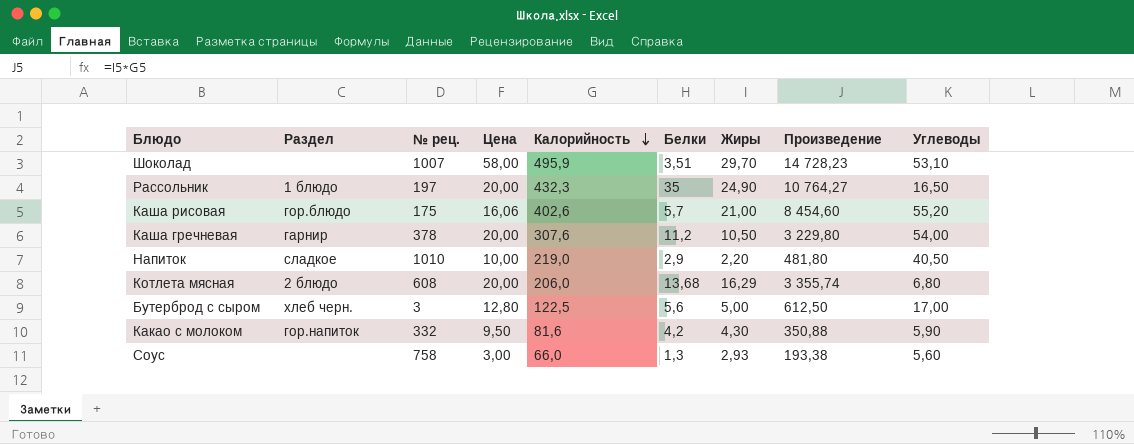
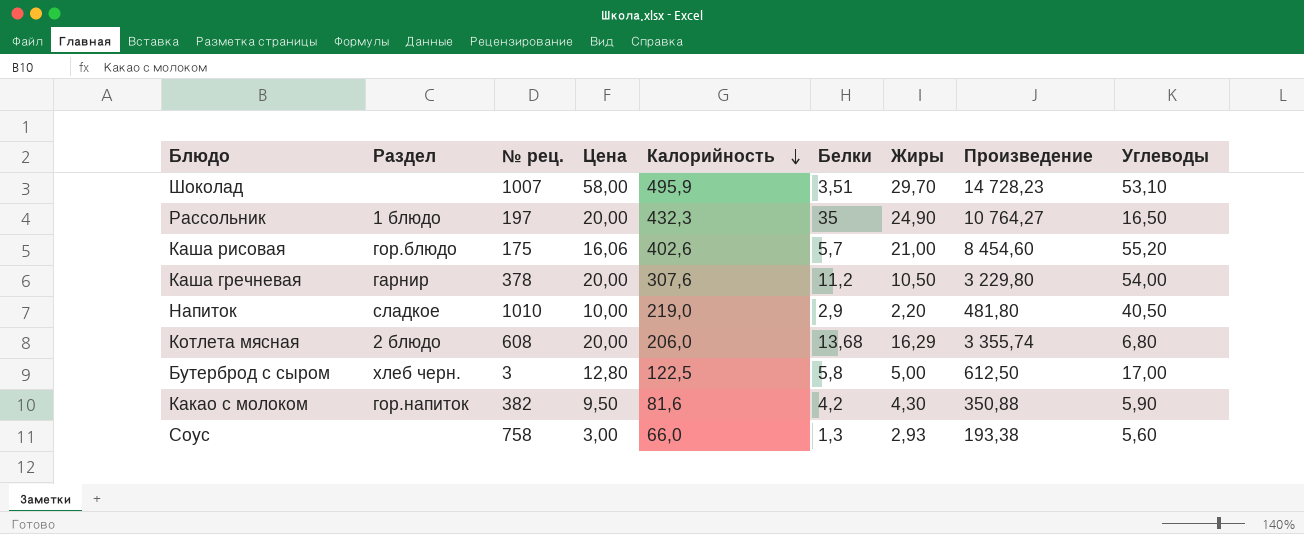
Бутерброд с сыром | Белки: 5,6 -> 5,8
Какао с молоком | № рец.: 332 -> 382

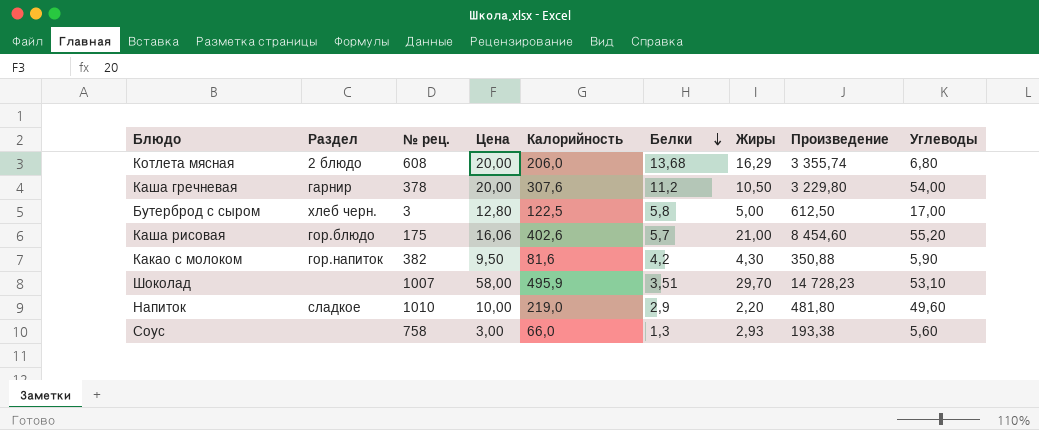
row order: Калорийность descending -> Белки descending
row Рассольник: 1 блюдо | 197 | 20,00 | 432,3 | 35 | 24,90 | 10 764,27 | 16,50 -> none
Напиток | Углеводы: 40,50 -> 49,60

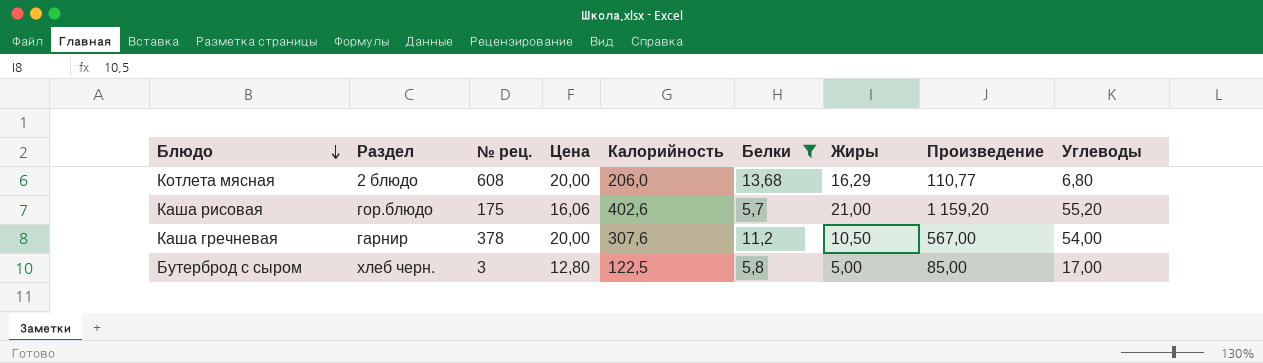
filter: none -> Белки >= 5,7
row order: Белки descending -> Блюдо descending
column Произведение | formula: [Калорийность] * [Жиры] -> [Жиры] * [Углеводы]

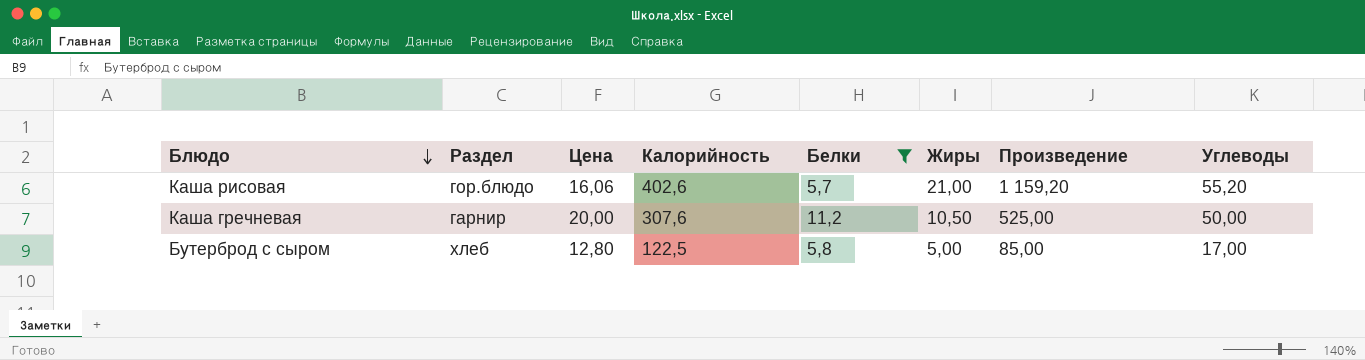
column № рец. | position: 3 -> none
row Котлета мясная: 2 блюдо | 608 | 20,00 | 206,0 | 13,68 | 16,29 | 110,77 | 6,80 -> none
Каша гречневая | Произведение: 567,00 -> 525,00
Каша гречневая | Углеводы: 54,00 -> 50,00
Бутерброд с сыром | Раздел: хлеб черн. -> хлеб

